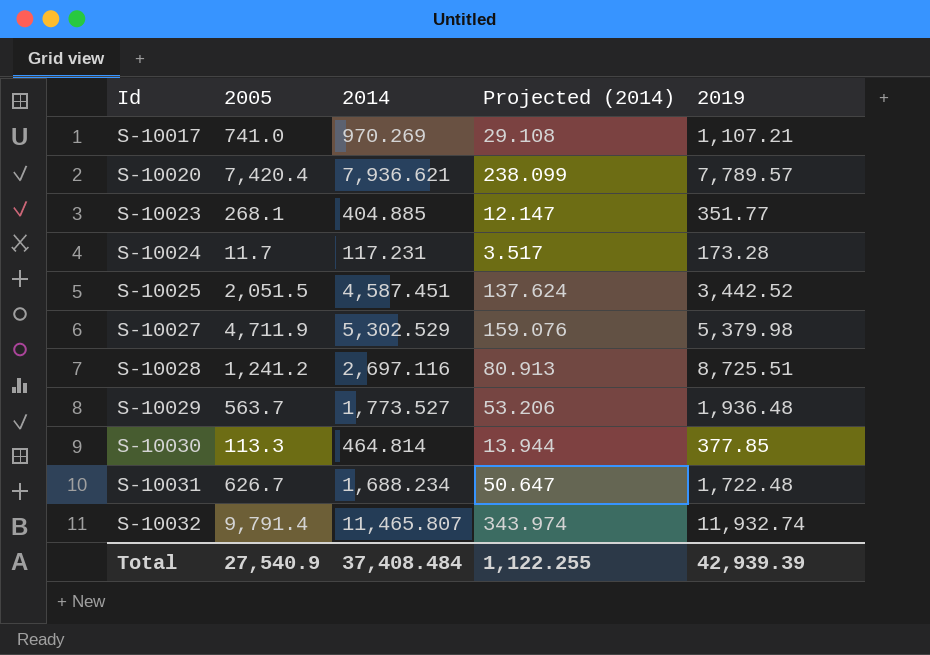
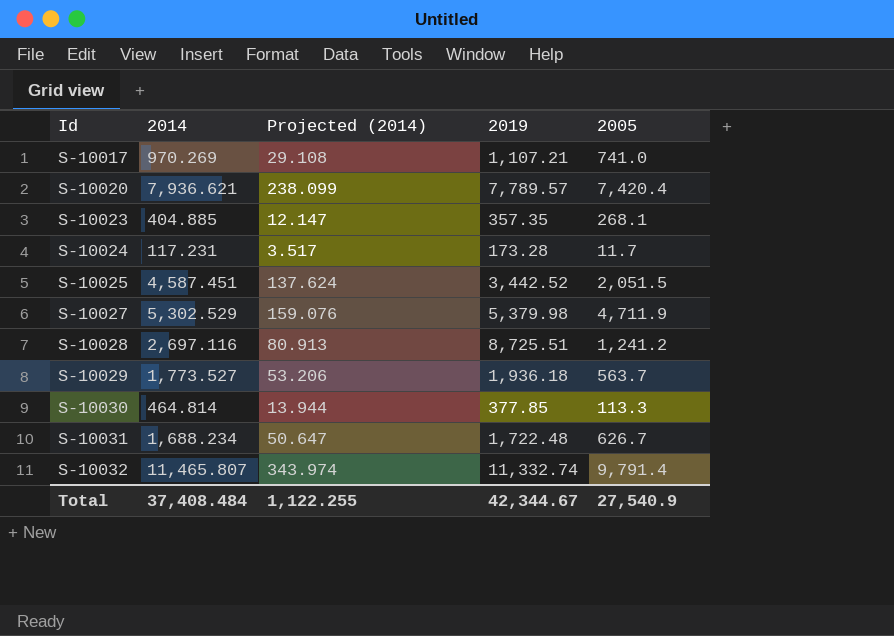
column 2005 | position: 2 -> 5
S-10023 | 2019: 351.77 -> 357.35
S-10029 | 2019: 1,936.48 -> 1,936.18
S-10032 | 2019: 11,932.74 -> 11,332.74
Total | 2019: 42,939.39 -> 42,344.67

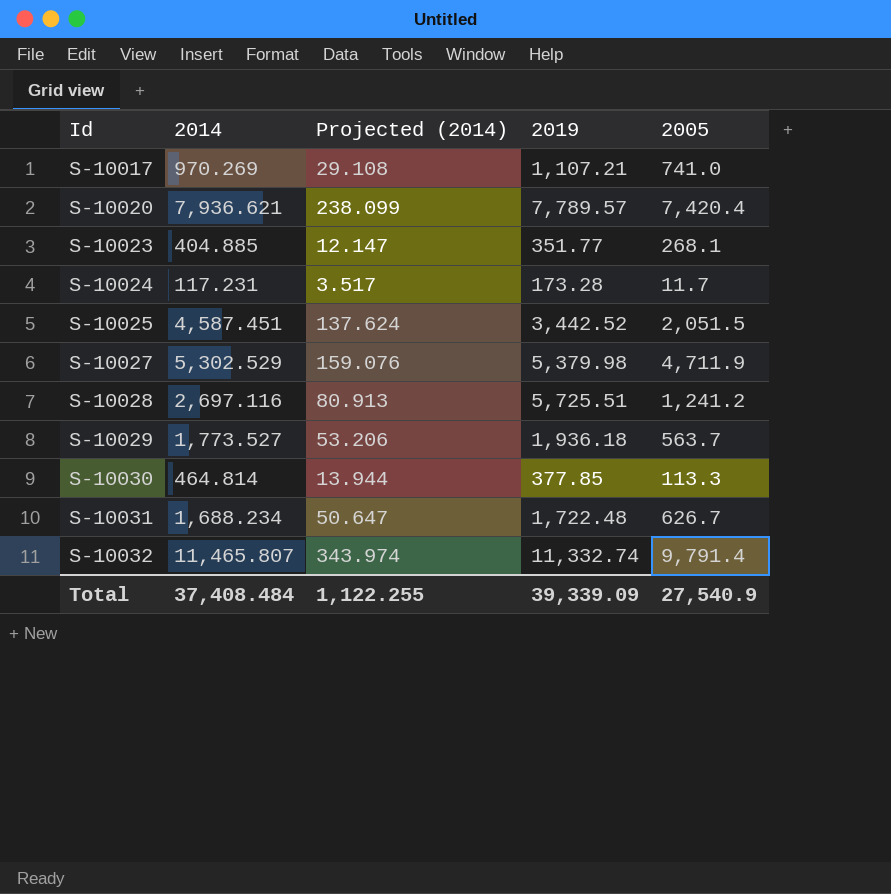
S-10023 | 2019: 357.35 -> 351.77
S-10028 | 2019: 8,725.51 -> 5,725.51
Total | 2019: 42,344.67 -> 39,339.09

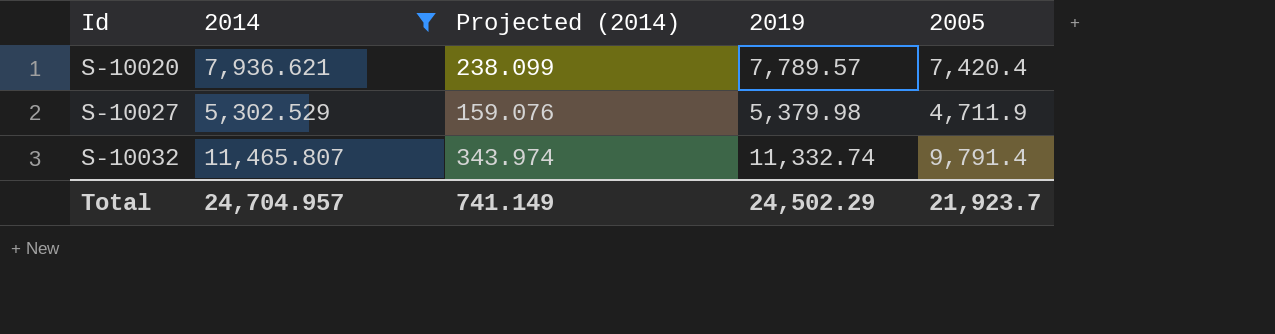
filter: none -> 2014 >= 5,302.529
Total | 2014: 37,408.484 -> 24,704.957
Total | Projected (2014): 1,122.255 -> 741.149
Total | 2019: 39,339.09 -> 24,502.29
Total | 2005: 27,540.9 -> 21,923.7

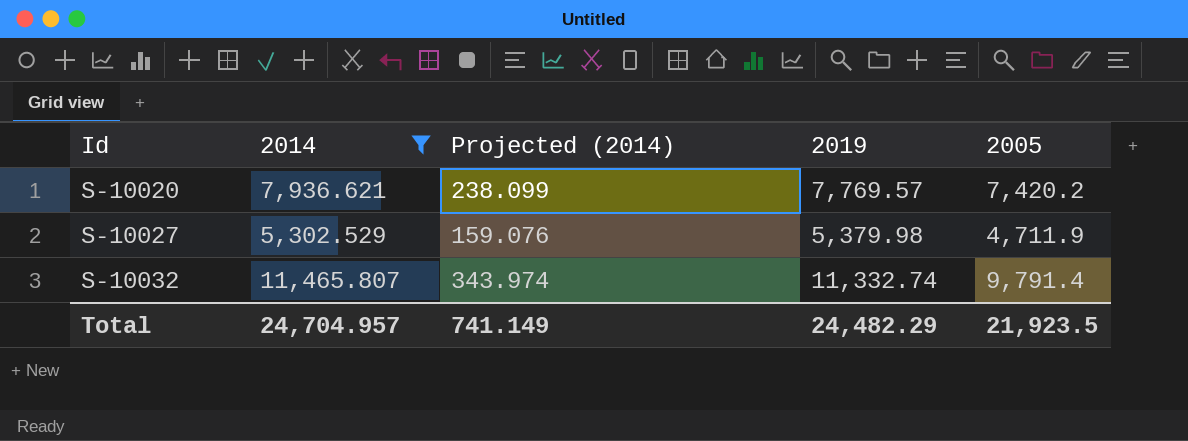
S-10020 | 2019: 7,789.57 -> 7,769.57
S-10020 | 2005: 7,420.4 -> 7,420.2
Total | 2019: 24,502.29 -> 24,482.29
Total | 2005: 21,923.7 -> 21,923.5

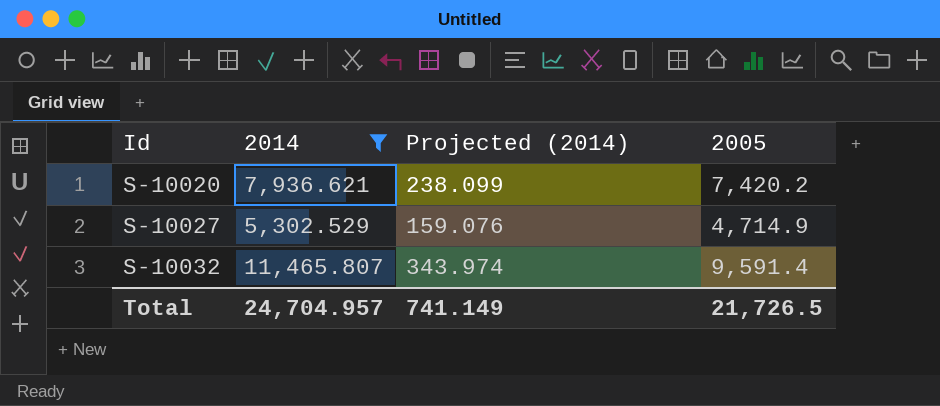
column 2019 | position: 4 -> none
S-10027 | 2005: 4,711.9 -> 4,714.9
S-10032 | 2005: 9,791.4 -> 9,591.4
Total | 2005: 21,923.5 -> 21,726.5

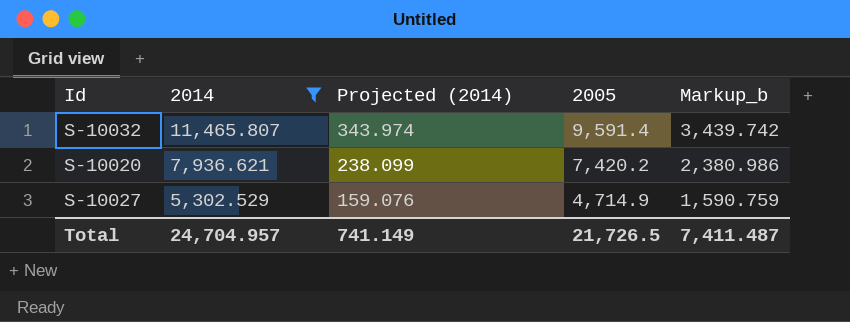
row order: Id ascending -> 2014 descending
column Markup_b | formula: none -> [2014] * 0.3

